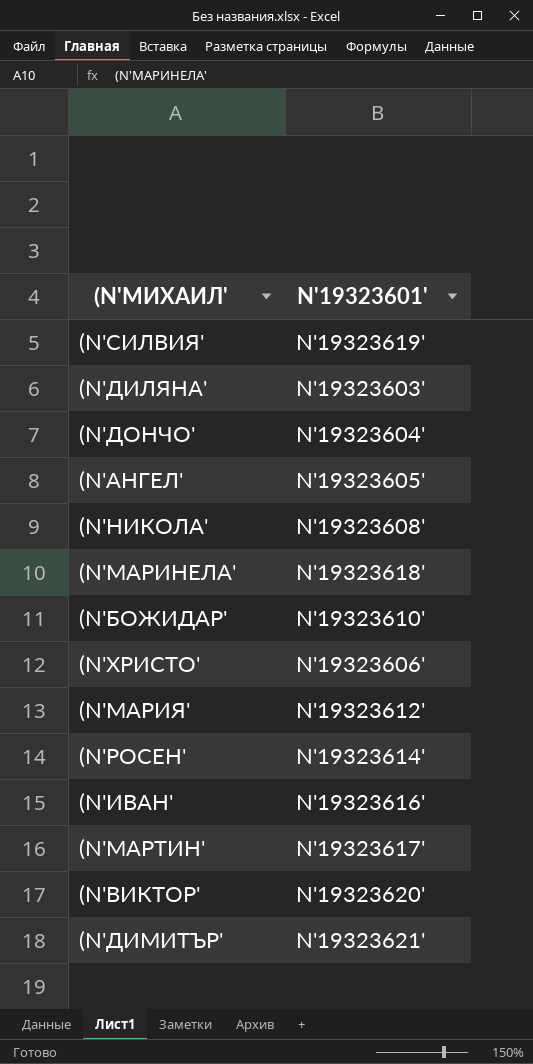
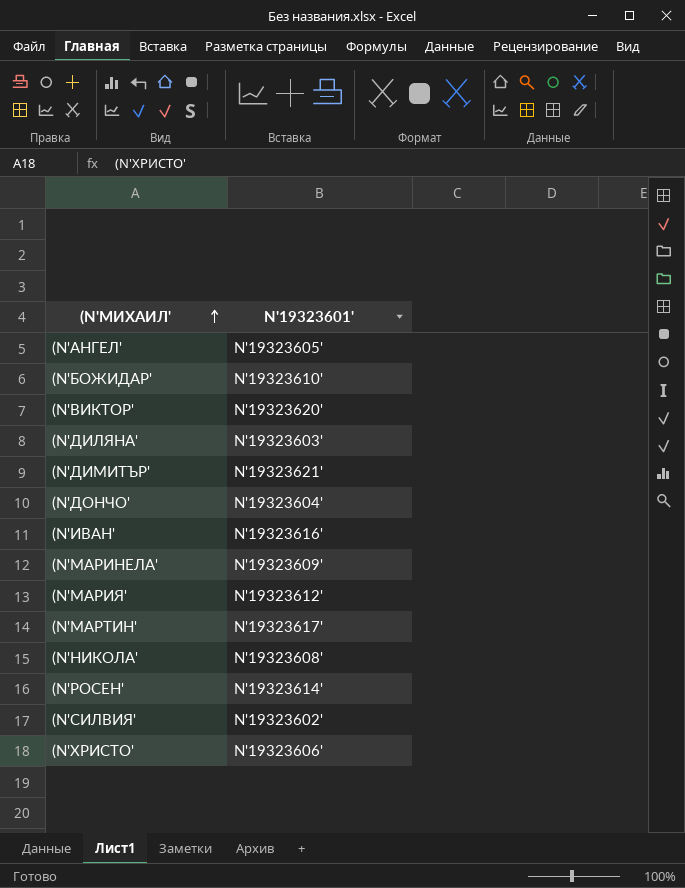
row order: none -> (N'МИХАИЛ' ascending
(N'МАРИНЕЛА' | N'19323601': N'19323618' -> N'19323609'
(N'СИЛВИЯ' | N'19323601': N'19323619' -> N'19323602'

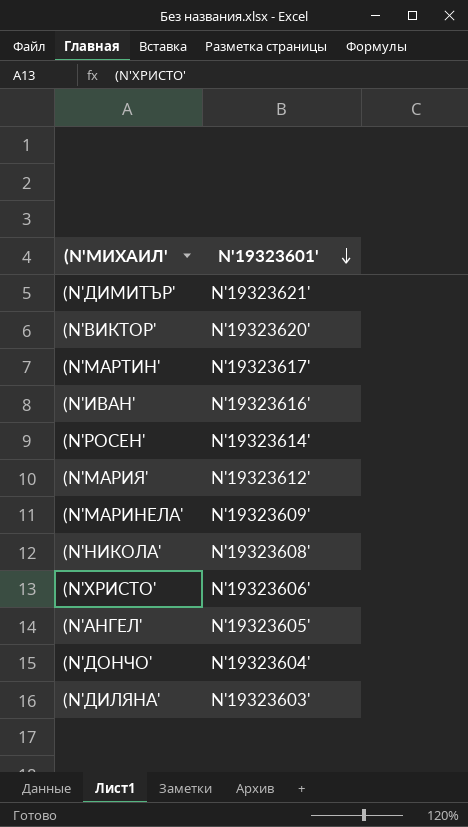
row order: (N'МИХАИЛ' ascending -> N'19323601' descending
row (N'БОЖИДАР': N'19323610' -> none
row (N'СИЛВИЯ': N'19323602' -> none

